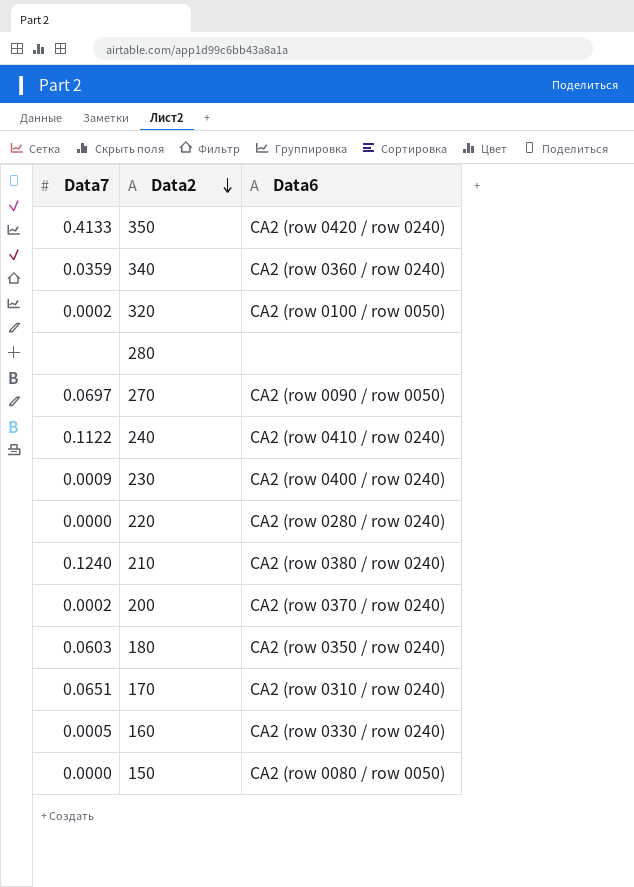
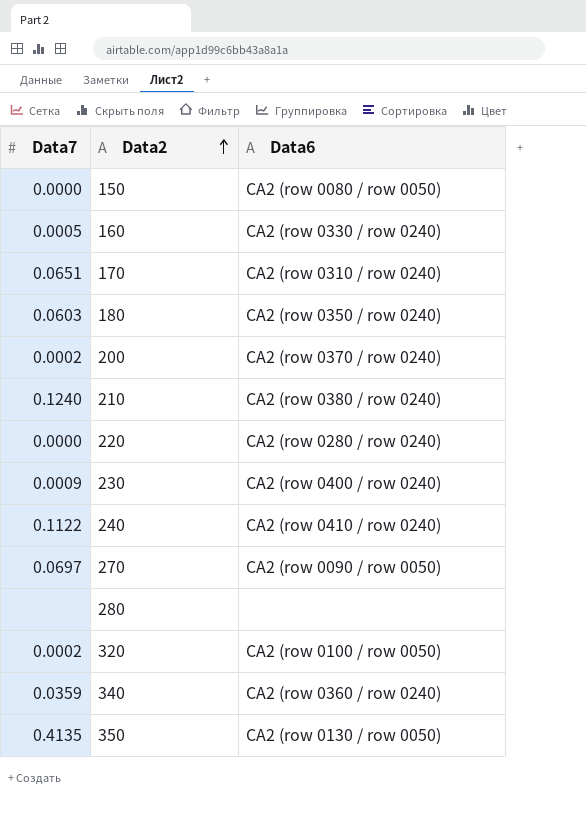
row order: Data2 descending -> Data2 ascending
350 | Data7: 0.4133 -> 0.4135
350 | Data6: CA2 (row 0420 / row 0240) -> CA2 (row 0130 / row 0050)

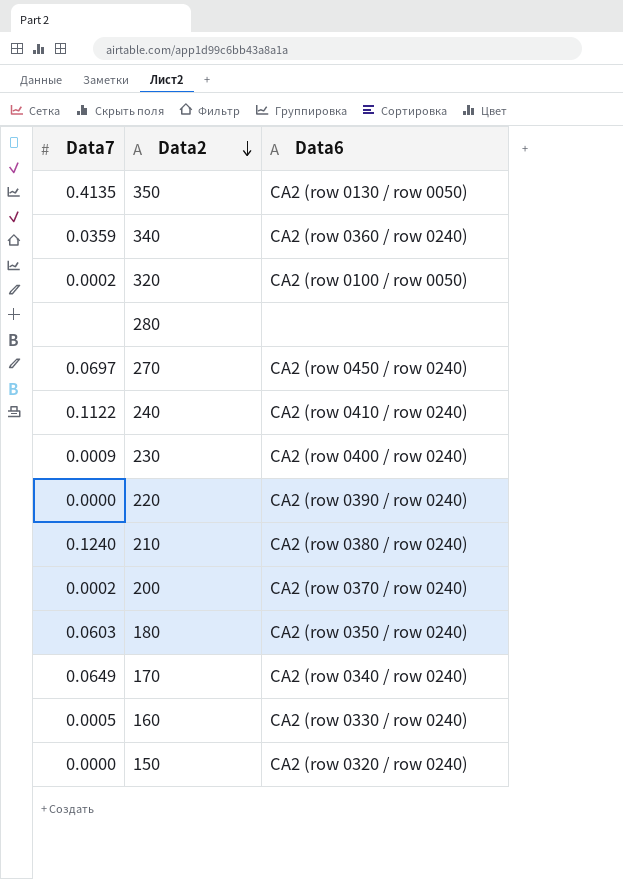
row order: Data2 ascending -> Data2 descending
270 | Data6: CA2 (row 0090 / row 0050) -> CA2 (row 0450 / row 0240)
220 | Data6: CA2 (row 0280 / row 0240) -> CA2 (row 0390 / row 0240)
170 | Data7: 0.0651 -> 0.0649
170 | Data6: CA2 (row 0310 / row 0240) -> CA2 (row 0340 / row 0240)
150 | Data6: CA2 (row 0080 / row 0050) -> CA2 (row 0320 / row 0240)

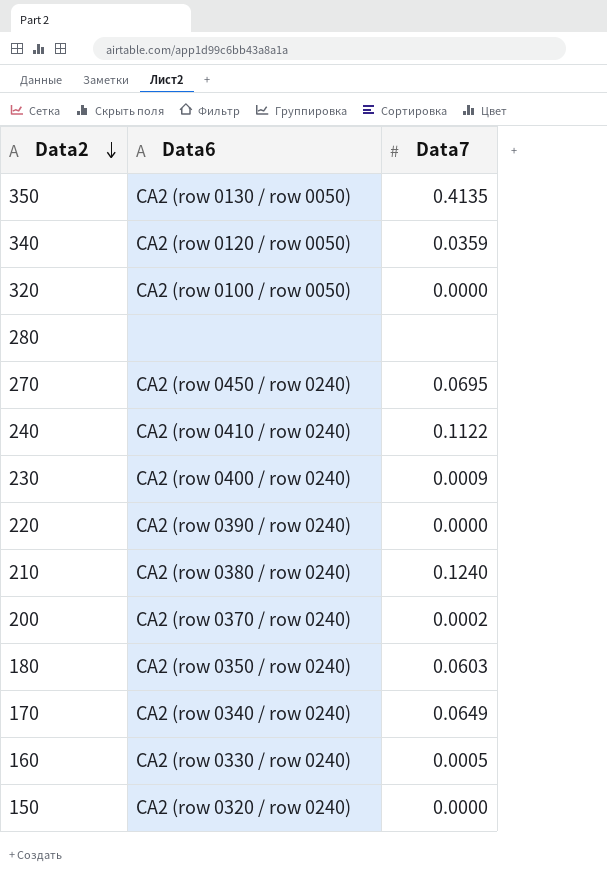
column Data7 | position: 1 -> 3
340 | Data6: CA2 (row 0360 / row 0240) -> CA2 (row 0120 / row 0050)
320 | Data7: 0.0002 -> 0.0000
270 | Data7: 0.0697 -> 0.0695

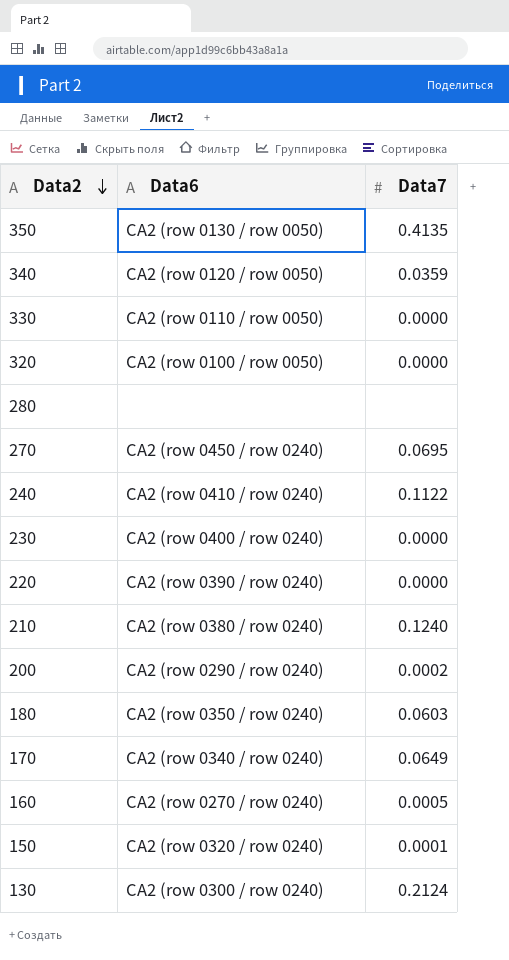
row 330: none -> CA2 (row 0110 / row 0050) | 0.0000
230 | Data7: 0.0009 -> 0.0000
200 | Data6: CA2 (row 0370 / row 0240) -> CA2 (row 0290 / row 0240)
160 | Data6: CA2 (row 0330 / row 0240) -> CA2 (row 0270 / row 0240)
150 | Data7: 0.0000 -> 0.0001
row 130: none -> CA2 (row 0300 / row 0240) | 0.2124

